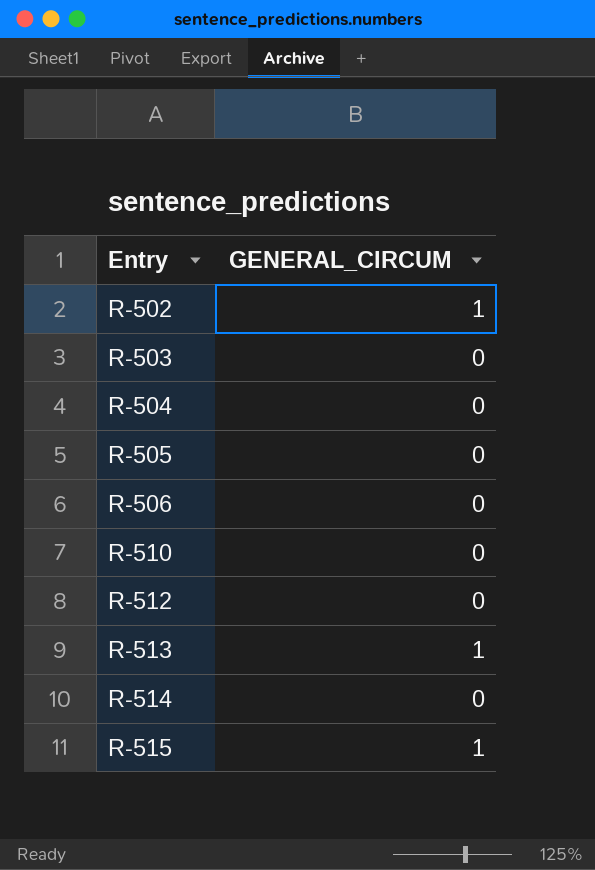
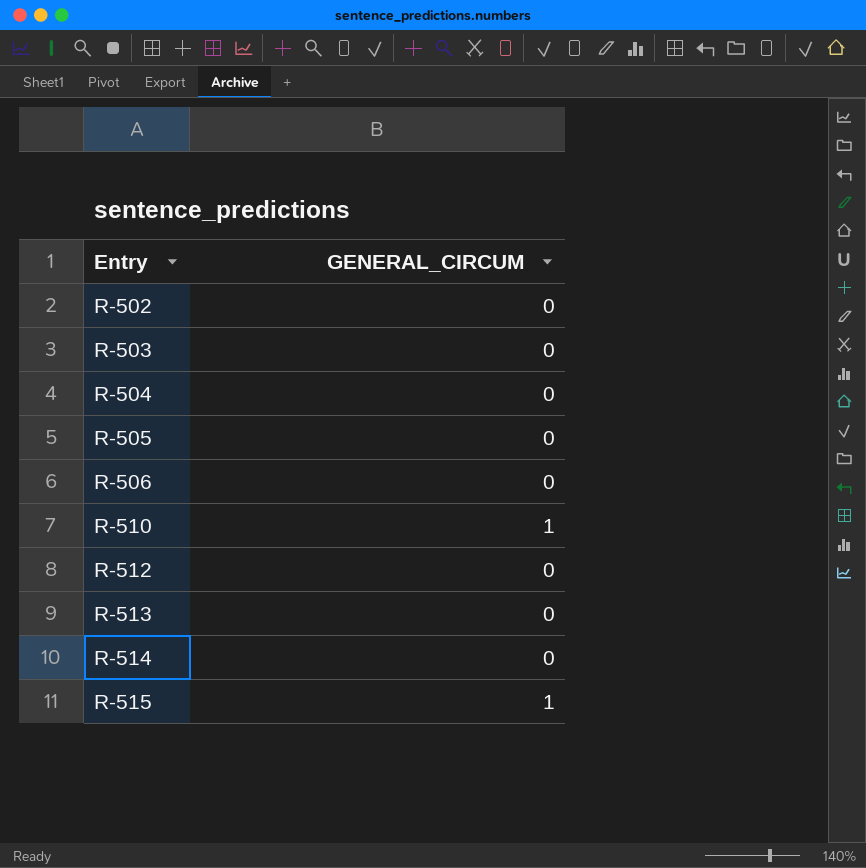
R-502 | GENERAL_CIRCUM: 1 -> 0
R-510 | GENERAL_CIRCUM: 0 -> 1
R-513 | GENERAL_CIRCUM: 1 -> 0

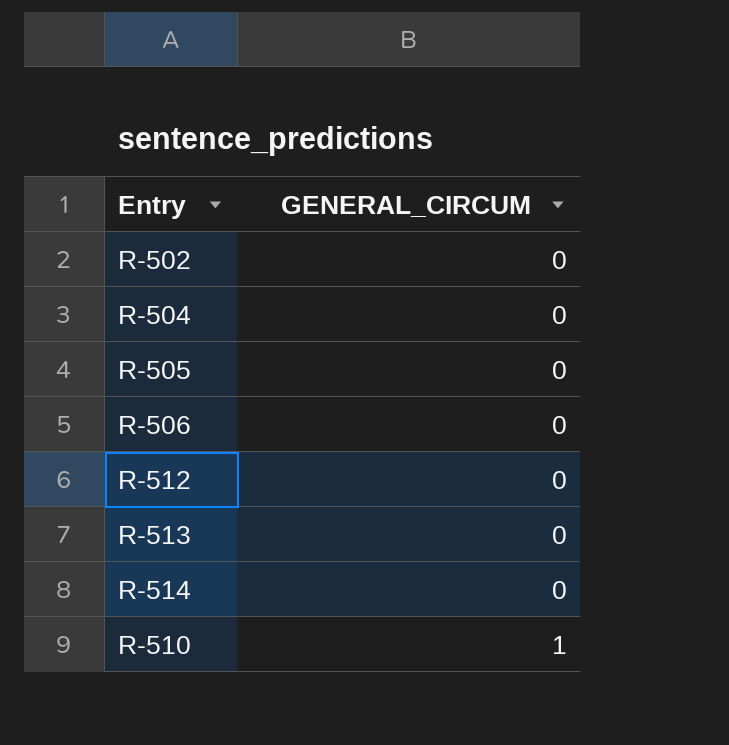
row order: Entry ascending -> GENERAL_CIRCUM ascending
row R-503: 0 -> none
row R-515: 1 -> none

